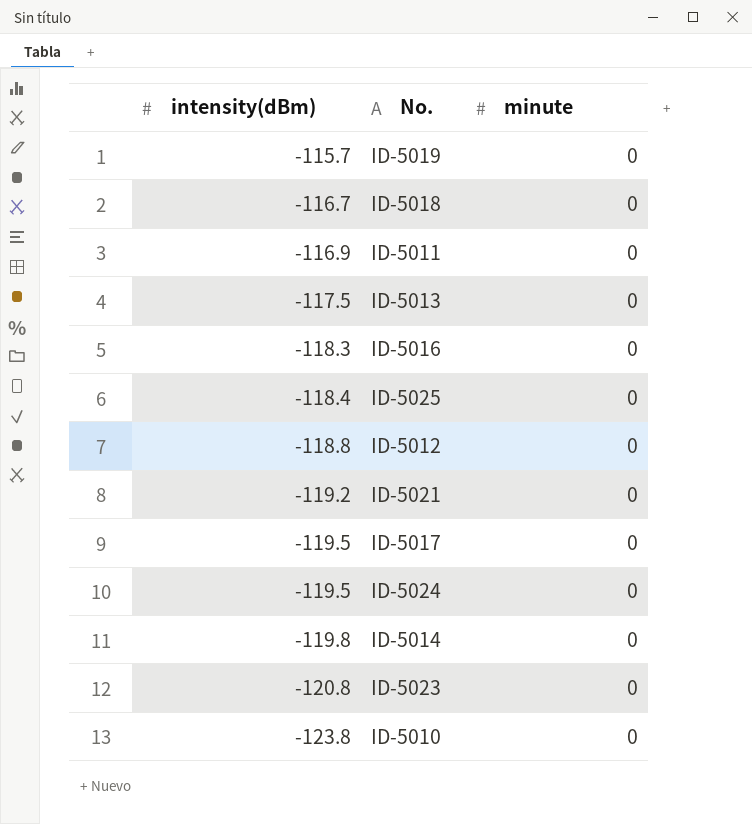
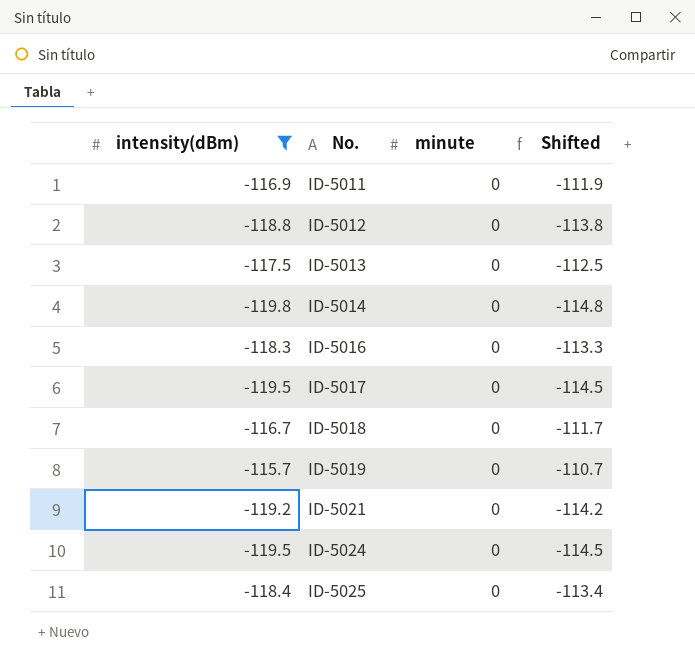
filter: none -> intensity(dBm) >= -119.8
row order: intensity(dBm) descending -> No. ascending
column Shifted | formula: none -> [intensity(dBm)] + 5

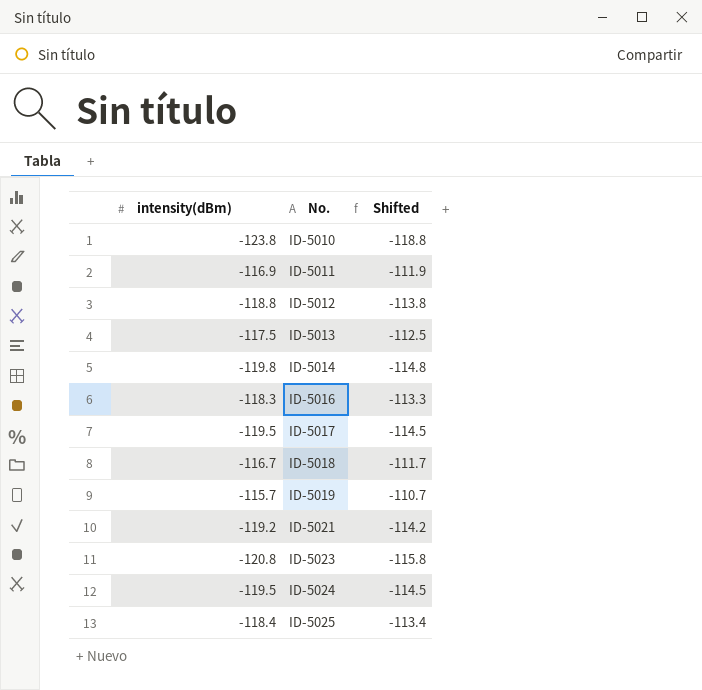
filter: intensity(dBm) >= -119.8 -> none
column minute | position: 3 -> none

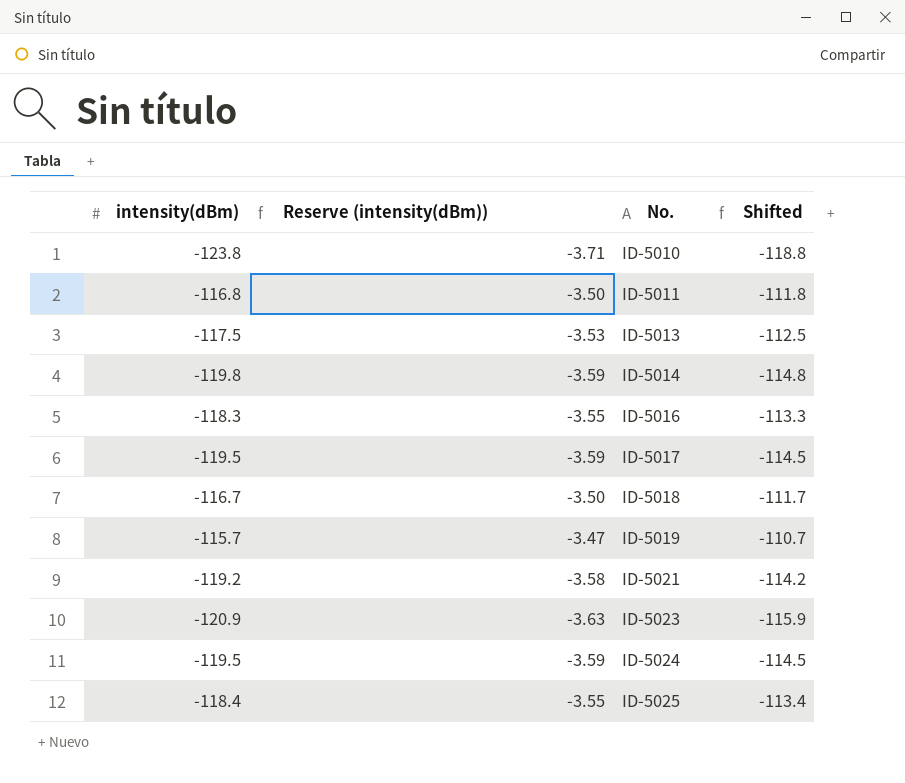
column Reserve (intensity(dBm)) | formula: none -> [intensity(dBm)] * 0.03
row ID-5012: -118.8 | -113.8 -> none
ID-5011 | intensity(dBm): -116.9 -> -116.8
ID-5011 | Shifted: -111.9 -> -111.8
ID-5023 | intensity(dBm): -120.8 -> -120.9
ID-5023 | Shifted: -115.8 -> -115.9

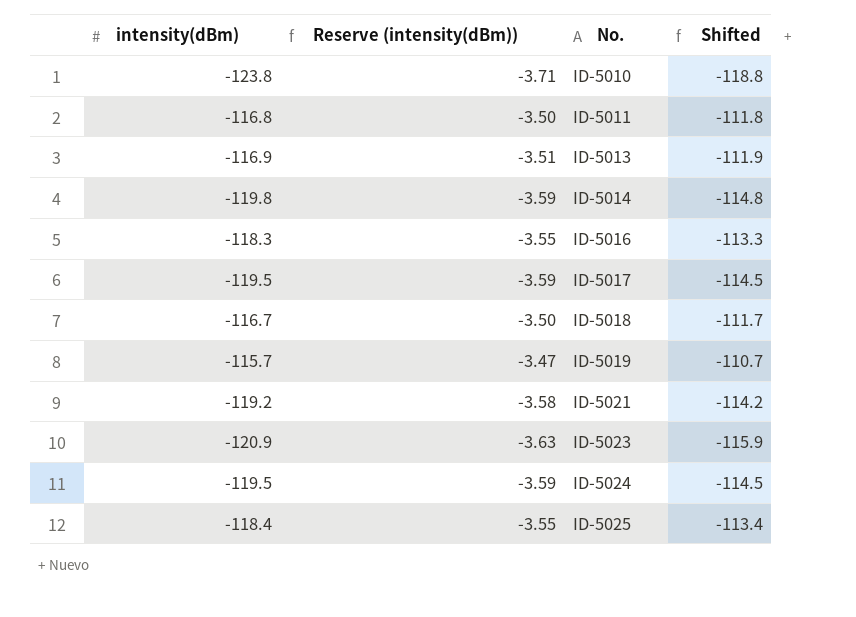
ID-5013 | intensity(dBm): -117.5 -> -116.9
ID-5013 | Reserve (intensity(dBm)): -3.53 -> -3.51
ID-5013 | Shifted: -112.5 -> -111.9

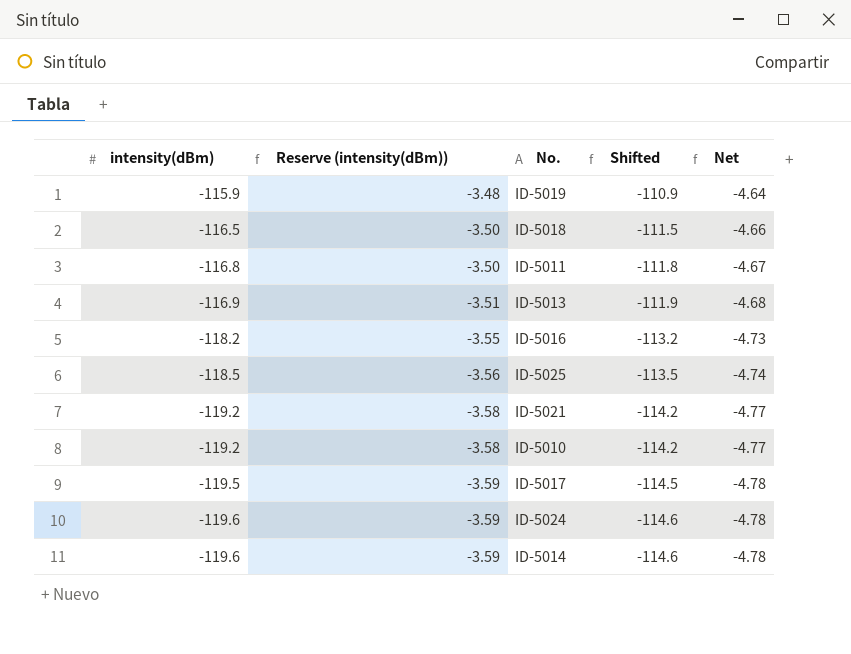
row order: No. ascending -> intensity(dBm) descending
column Net | formula: none -> [intensity(dBm)] * 0.04
row ID-5023: -120.9 | -3.63 | -115.9 -> none
ID-5019 | intensity(dBm): -115.7 -> -115.9
ID-5019 | Reserve (intensity(dBm)): -3.47 -> -3.48
ID-5019 | Shifted: -110.7 -> -110.9
ID-5018 | intensity(dBm): -116.7 -> -116.5
ID-5018 | Shifted: -111.7 -> -111.5
ID-5016 | intensity(dBm): -118.3 -> -118.2
ID-5016 | Shifted: -113.3 -> -113.2
ID-5025 | intensity(dBm): -118.4 -> -118.5
ID-5025 | Reserve (intensity(dBm)): -3.55 -> -3.56
ID-5025 | Shifted: -113.4 -> -113.5
ID-5010 | intensity(dBm): -123.8 -> -119.2
ID-5010 | Reserve (intensity(dBm)): -3.71 -> -3.58
ID-5010 | Shifted: -118.8 -> -114.2
ID-5024 | intensity(dBm): -119.5 -> -119.6
ID-5024 | Shifted: -114.5 -> -114.6
ID-5014 | intensity(dBm): -119.8 -> -119.6
ID-5014 | Shifted: -114.8 -> -114.6

